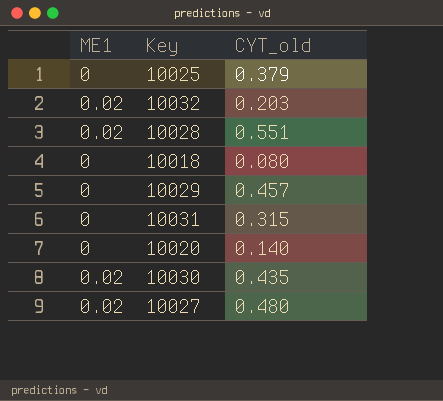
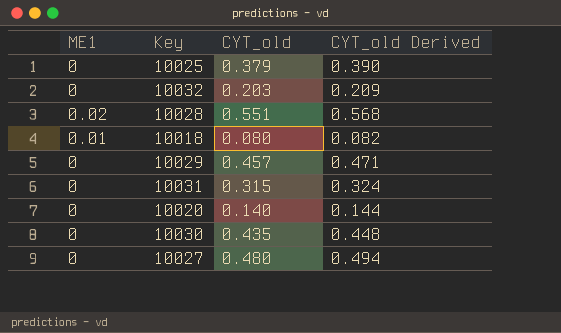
column CYT_old Derived | formula: none -> [CYT_old] * 1.03
10032 | ME1: 0.02 -> 0
10018 | ME1: 0 -> 0.01
10030 | ME1: 0.02 -> 0
10027 | ME1: 0.02 -> 0

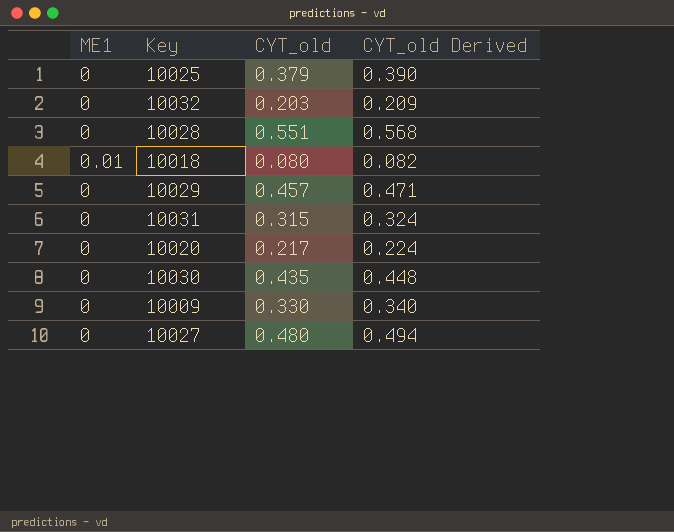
10028 | ME1: 0.02 -> 0
10020 | CYT_old: 0.140 -> 0.217
10020 | CYT_old Derived: 0.144 -> 0.224
row 10009: none -> 0 | 0.330 | 0.340

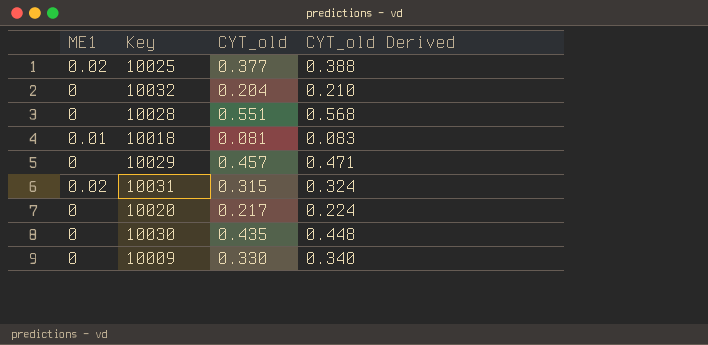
row 10027: 0 | 0.480 | 0.494 -> none
10025 | ME1: 0 -> 0.02
10025 | CYT_old: 0.379 -> 0.377
10025 | CYT_old Derived: 0.390 -> 0.388
10032 | CYT_old: 0.203 -> 0.204
10032 | CYT_old Derived: 0.209 -> 0.210
10018 | CYT_old: 0.080 -> 0.081
10018 | CYT_old Derived: 0.082 -> 0.083
10031 | ME1: 0 -> 0.02

